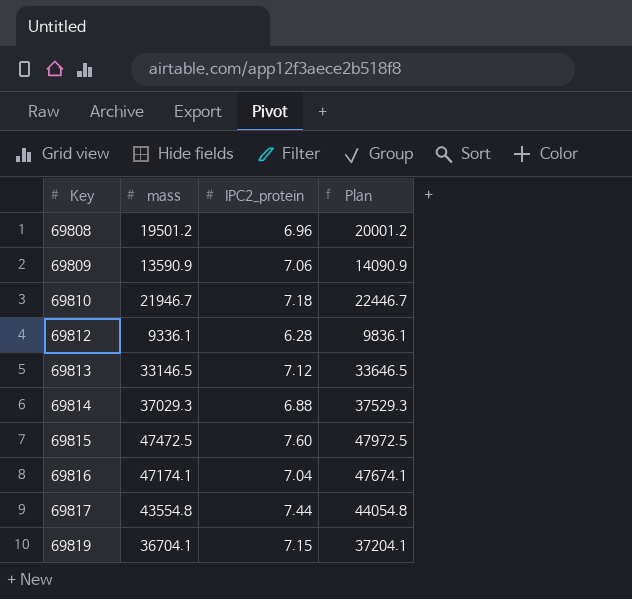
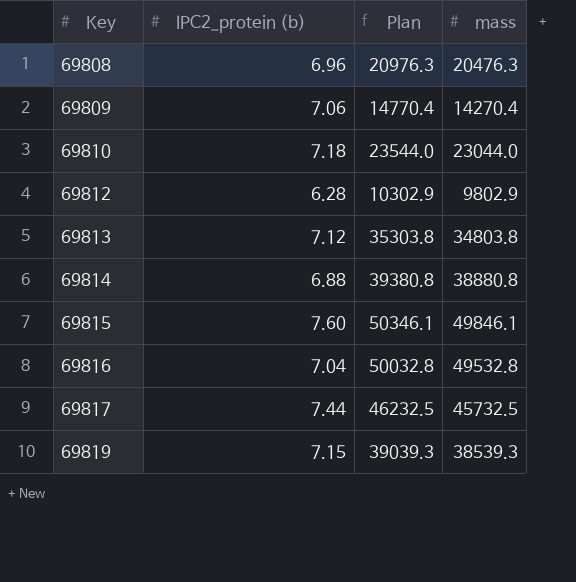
column name: IPC2_protein -> IPC2_protein (b)
column mass | position: 2 -> 4
69808 | Plan: 20001.2 -> 20976.3
69808 | mass: 19501.2 -> 20476.3
69809 | Plan: 14090.9 -> 14770.4
69809 | mass: 13590.9 -> 14270.4
69810 | Plan: 22446.7 -> 23544.0
69810 | mass: 21946.7 -> 23044.0
69812 | Plan: 9836.1 -> 10302.9
69812 | mass: 9336.1 -> 9802.9
69813 | Plan: 33646.5 -> 35303.8
69813 | mass: 33146.5 -> 34803.8
69814 | Plan: 37529.3 -> 39380.8
69814 | mass: 37029.3 -> 38880.8
69815 | Plan: 47972.5 -> 50346.1
69815 | mass: 47472.5 -> 49846.1
69816 | Plan: 47674.1 -> 50032.8
69816 | mass: 47174.1 -> 49532.8
69817 | Plan: 44054.8 -> 46232.5
69817 | mass: 43554.8 -> 45732.5
69819 | Plan: 37204.1 -> 39039.3
69819 | mass: 36704.1 -> 38539.3

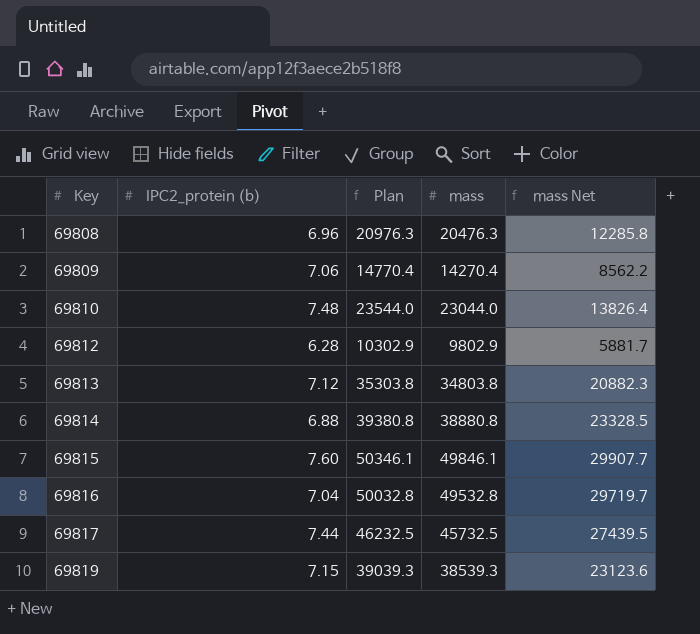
column mass Net | formula: none -> [mass] * 0.6
69810 | IPC2_protein (b): 7.18 -> 7.48

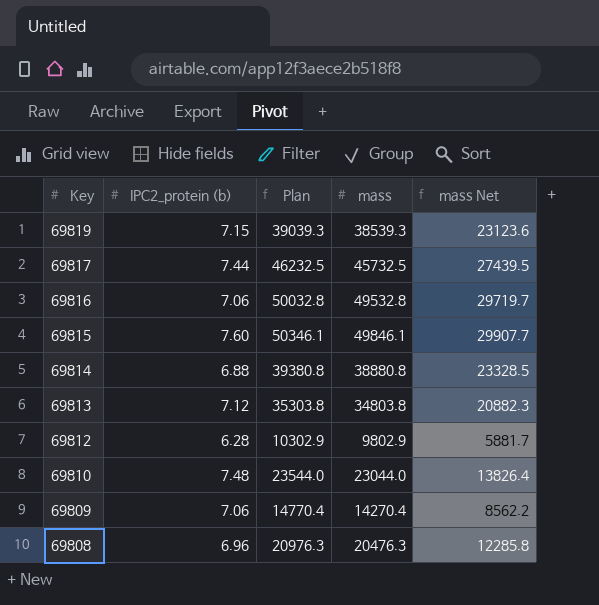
row order: Key ascending -> Key descending
69816 | IPC2_protein (b): 7.04 -> 7.06

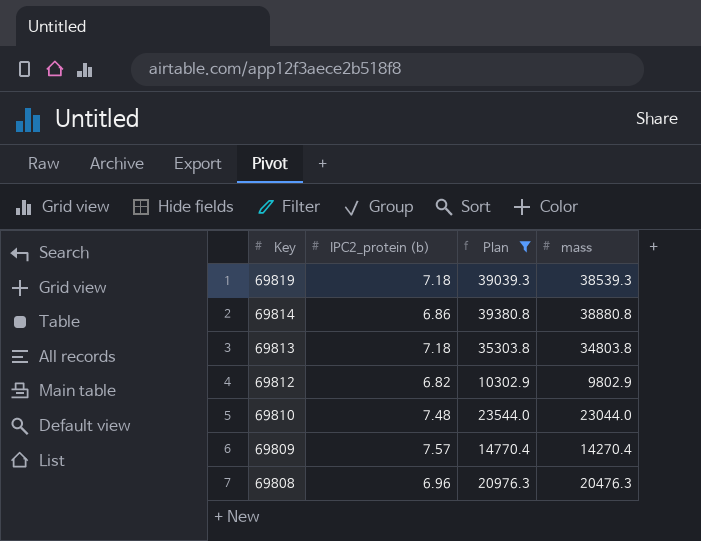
filter: none -> Plan <= 39380.8
column mass Net | formula: [mass] * 0.6 -> none
69819 | IPC2_protein (b): 7.15 -> 7.18
69814 | IPC2_protein (b): 6.88 -> 6.86
69813 | IPC2_protein (b): 7.12 -> 7.18
69812 | IPC2_protein (b): 6.28 -> 6.82
69809 | IPC2_protein (b): 7.06 -> 7.57

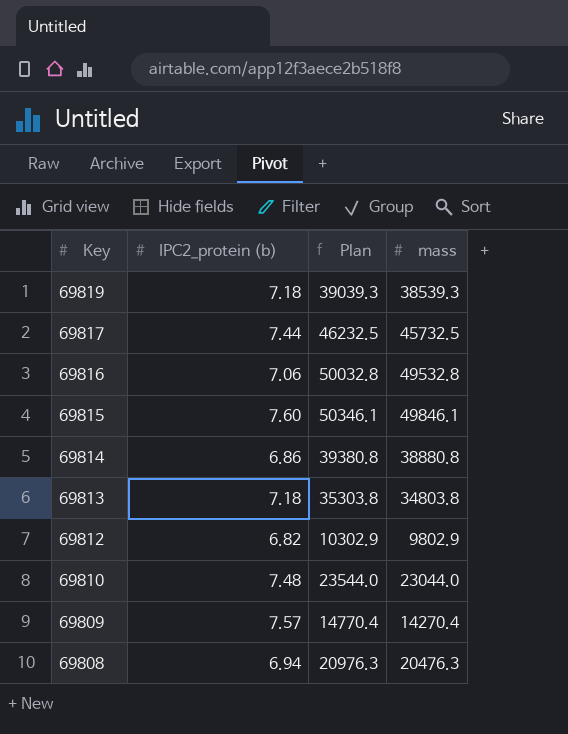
filter: Plan <= 39380.8 -> none
69808 | IPC2_protein (b): 6.96 -> 6.94

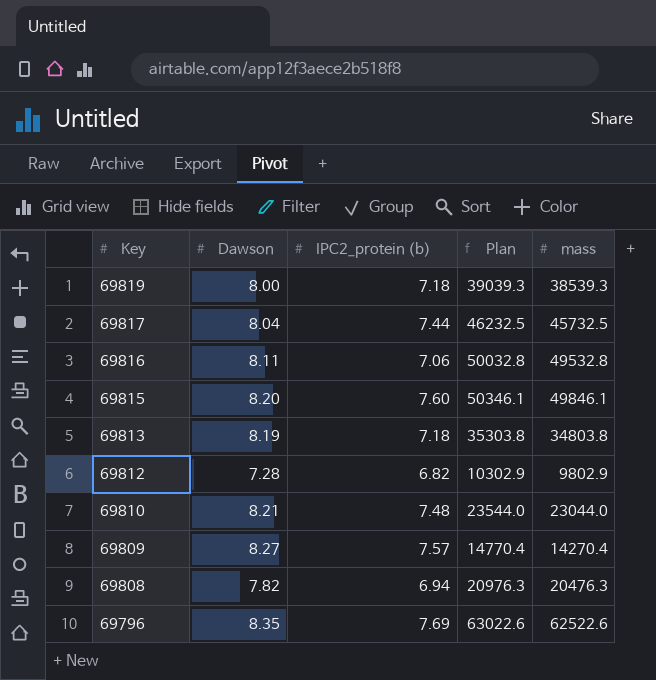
column Dawson | position: none -> 2
row 69814: 6.86 | 39380.8 | 38880.8 -> none
row 69796: none -> 8.35 | 7.69 | 63022.6 | 62522.6

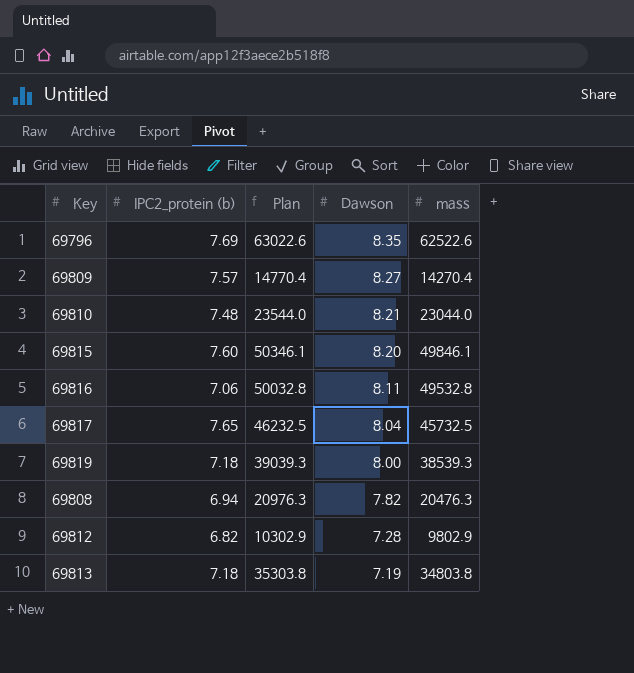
row order: Key descending -> Dawson descending
column Dawson | position: 2 -> 4
69817 | IPC2_protein (b): 7.44 -> 7.65
69813 | Dawson: 8.19 -> 7.19

